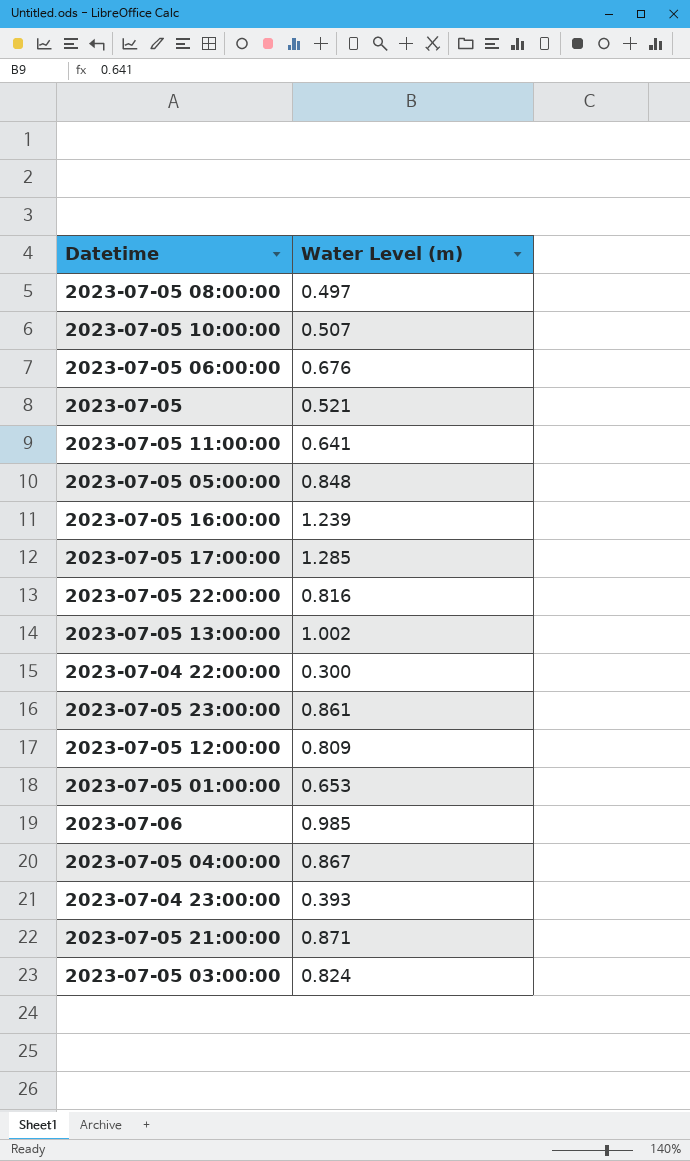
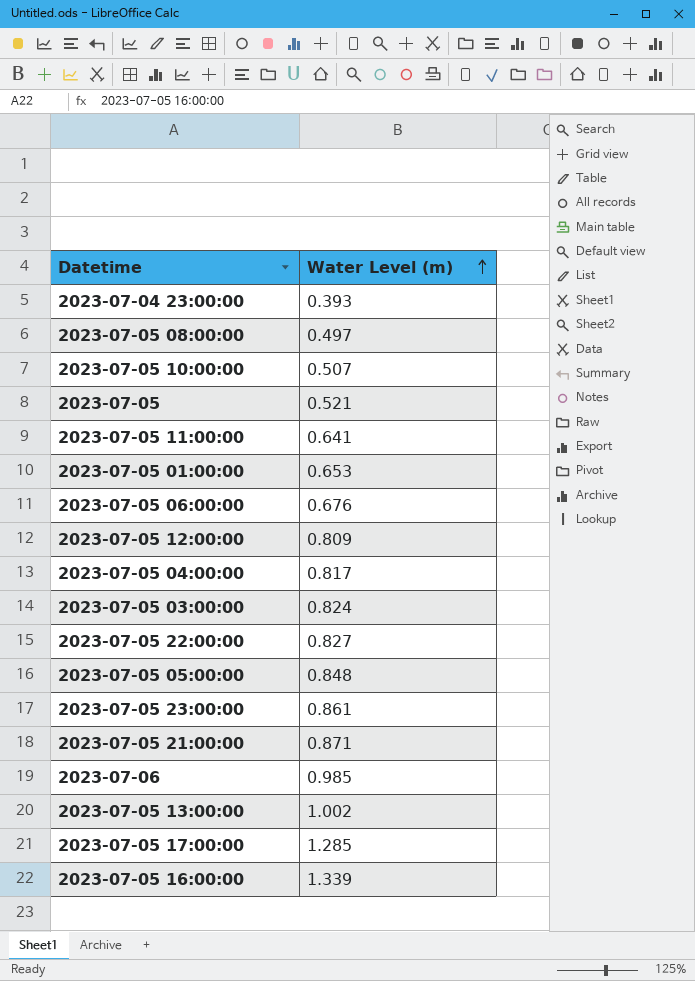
row order: none -> Water Level (m) ascending
row 2023-07-04 22:00:00: 0.300 -> none
2023-07-05 04:00:00 | Water Level (m): 0.867 -> 0.817
2023-07-05 22:00:00 | Water Level (m): 0.816 -> 0.827
2023-07-05 16:00:00 | Water Level (m): 1.239 -> 1.339

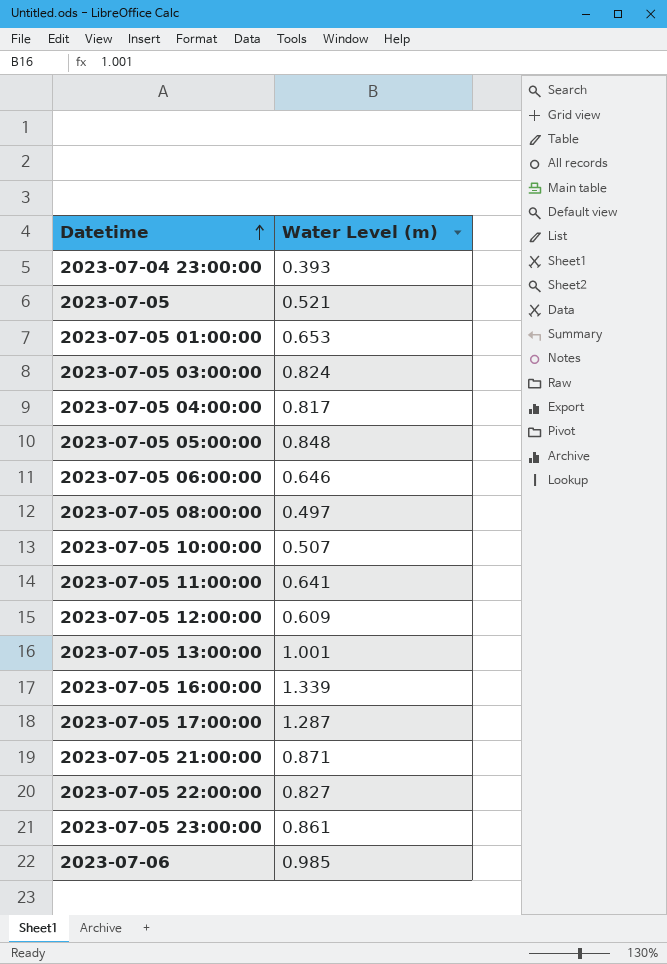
row order: Water Level (m) ascending -> Datetime ascending
2023-07-05 06:00:00 | Water Level (m): 0.676 -> 0.646
2023-07-05 12:00:00 | Water Level (m): 0.809 -> 0.609
2023-07-05 13:00:00 | Water Level (m): 1.002 -> 1.001
2023-07-05 17:00:00 | Water Level (m): 1.285 -> 1.287

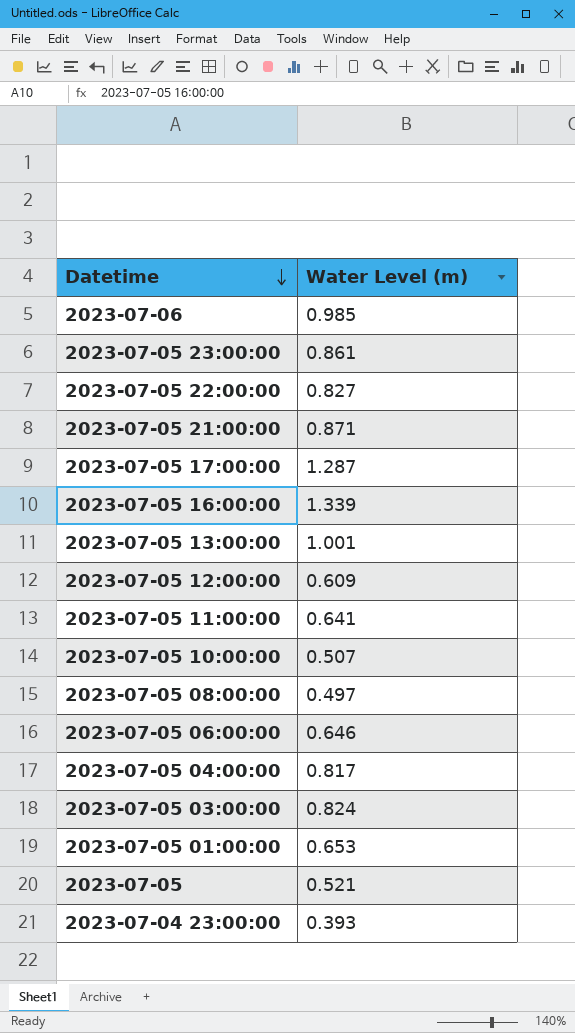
row order: Datetime ascending -> Datetime descending
row 2023-07-05 05:00:00: 0.848 -> none

